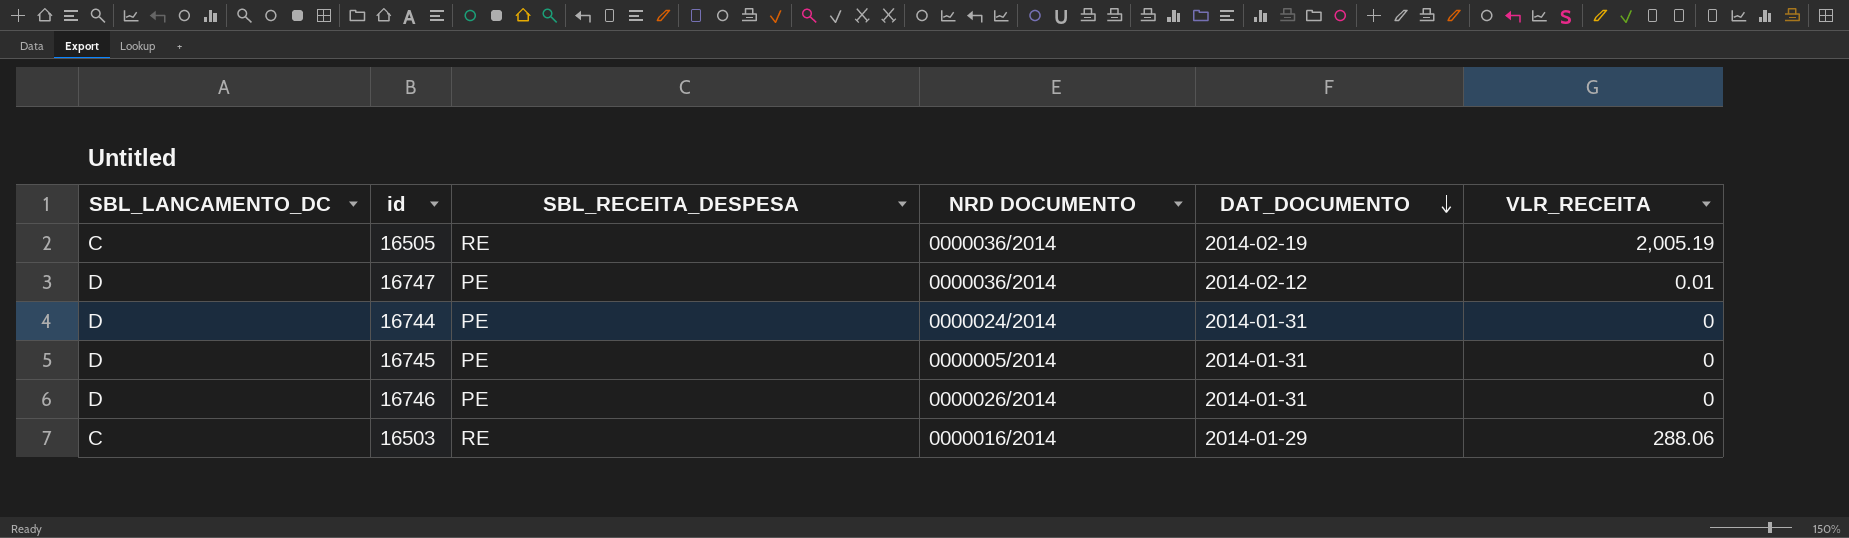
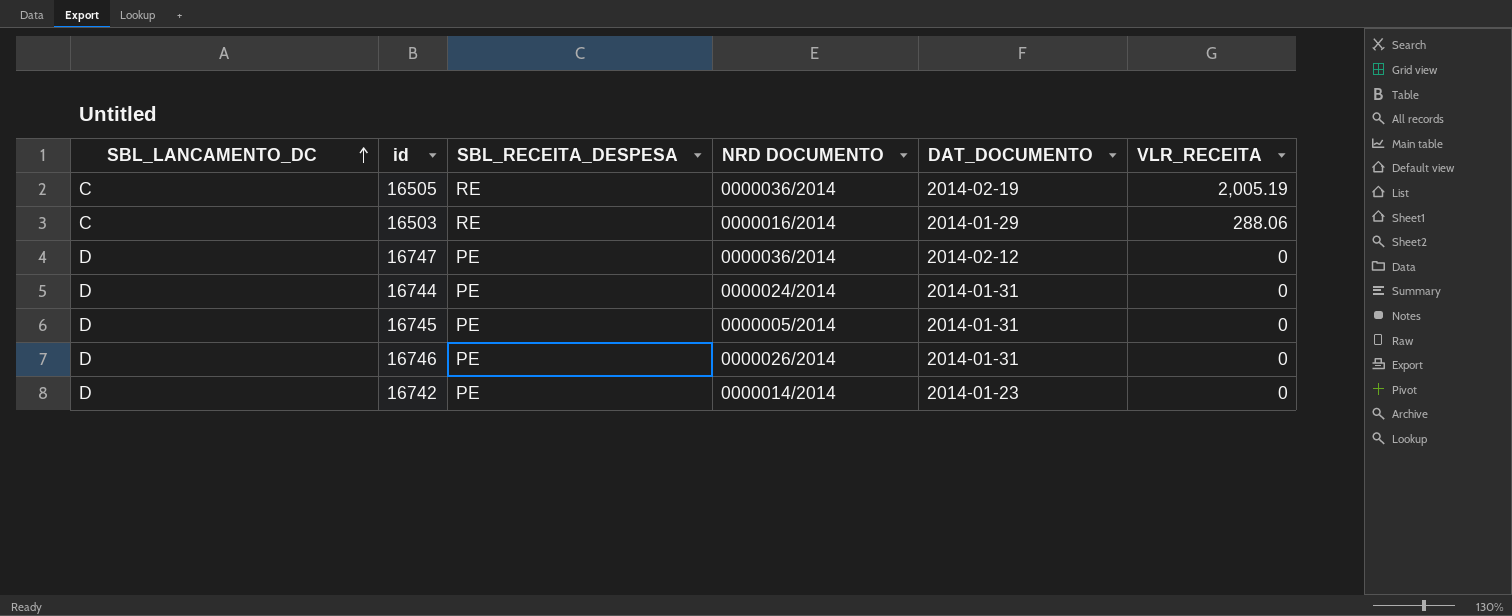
row order: DAT_DOCUMENTO descending -> SBL_LANCAMENTO_DC ascending
16747 | VLR_RECEITA: 0.01 -> 0
row 16742: none -> D | PE | 0000014/2014 | 2014-01-23 | 0

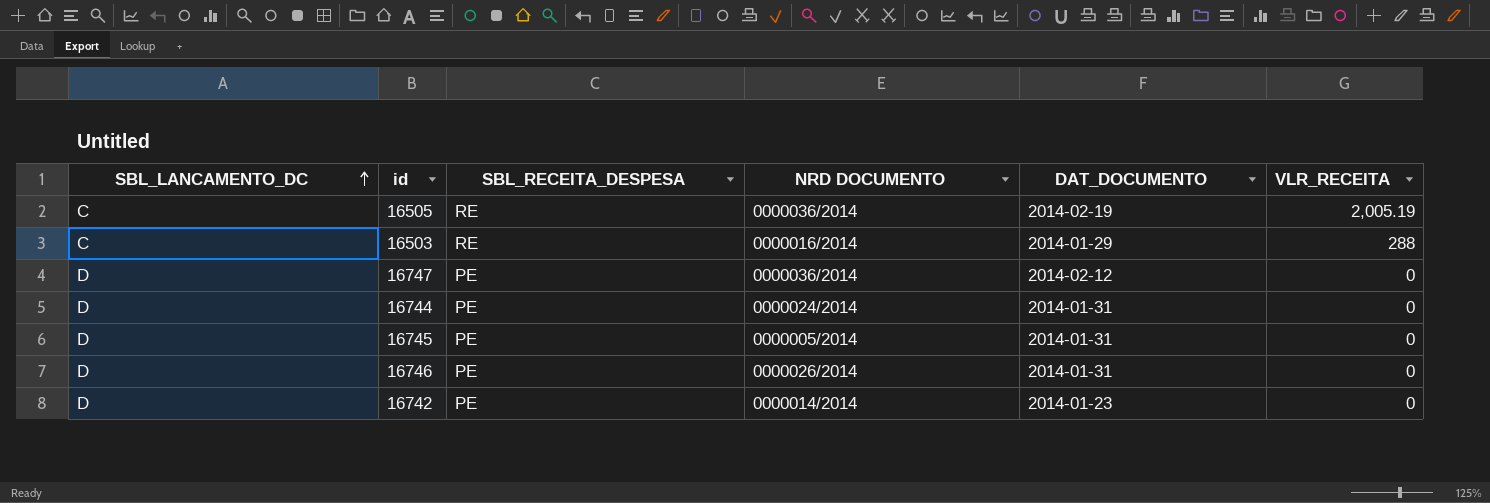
16503 | VLR_RECEITA: 288.06 -> 288

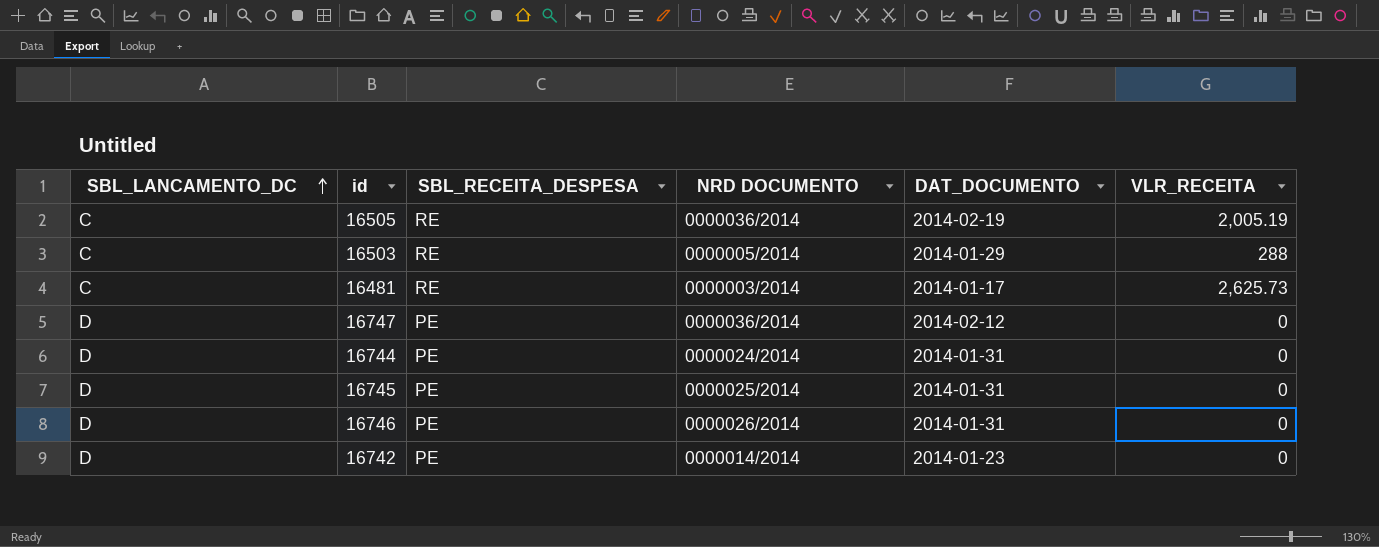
16503 | NRD DOCUMENTO: 0000016/2014 -> 0000005/2014
row 16481: none -> C | RE | 0000003/2014 | 2014-01-17 | 2,625.73
16745 | NRD DOCUMENTO: 0000005/2014 -> 0000025/2014

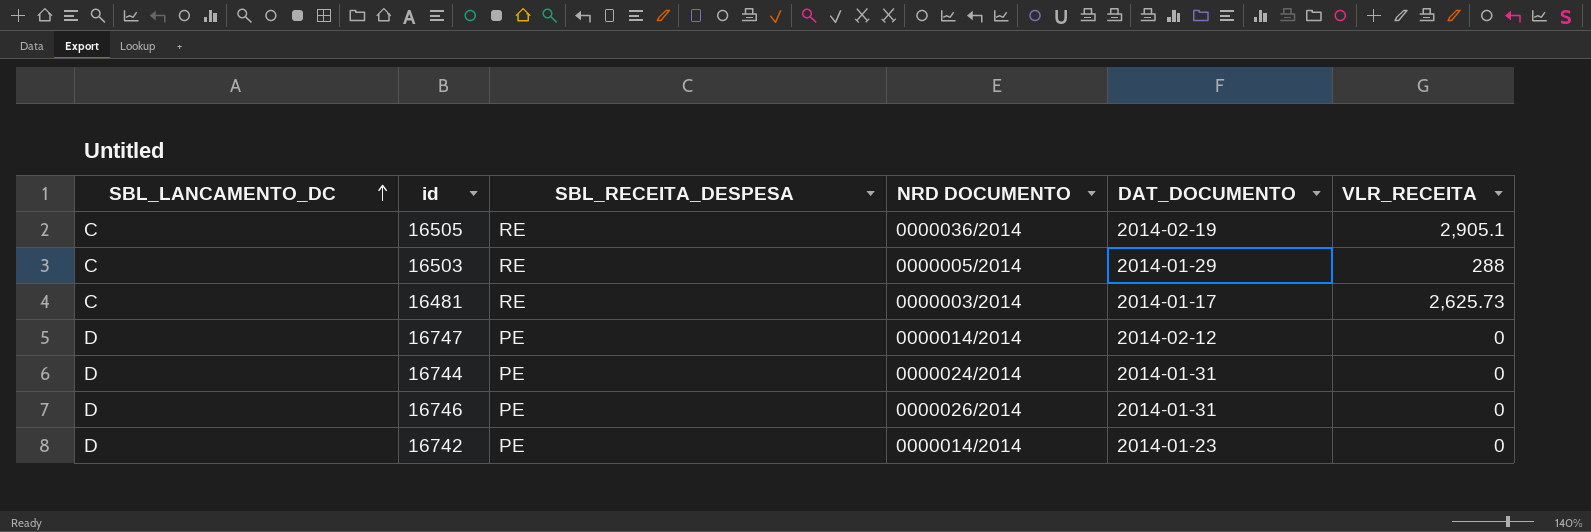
row 16745: D | PE | 0000025/2014 | 2014-01-31 | 0 -> none
16505 | VLR_RECEITA: 2,005.19 -> 2,905.1
16747 | NRD DOCUMENTO: 0000036/2014 -> 0000014/2014

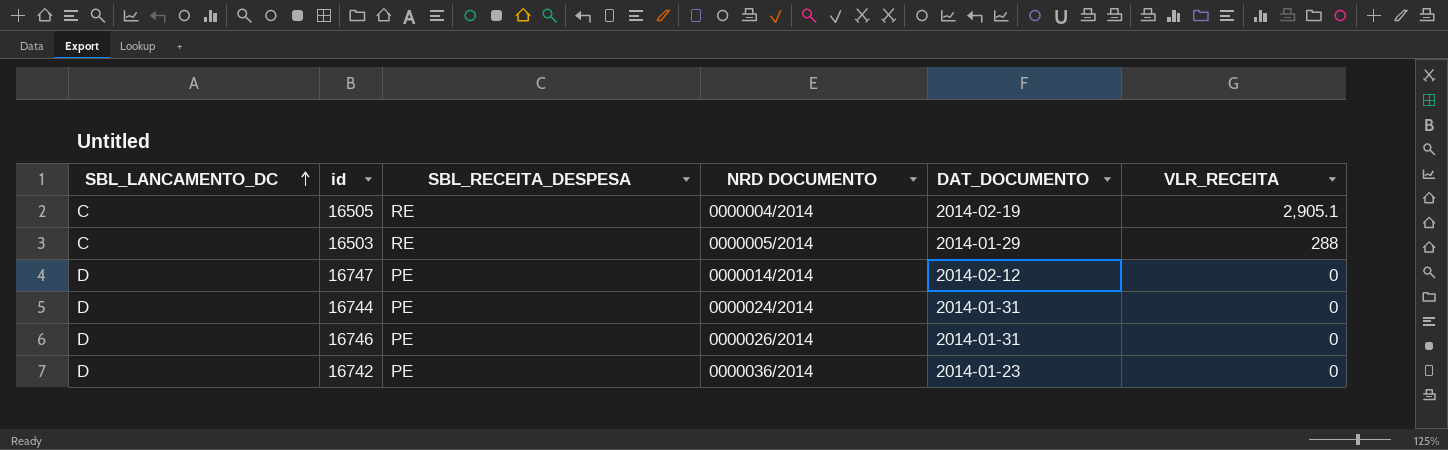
row 16481: C | RE | 0000003/2014 | 2014-01-17 | 2,625.73 -> none
16505 | NRD DOCUMENTO: 0000036/2014 -> 0000004/2014
16742 | NRD DOCUMENTO: 0000014/2014 -> 0000036/2014

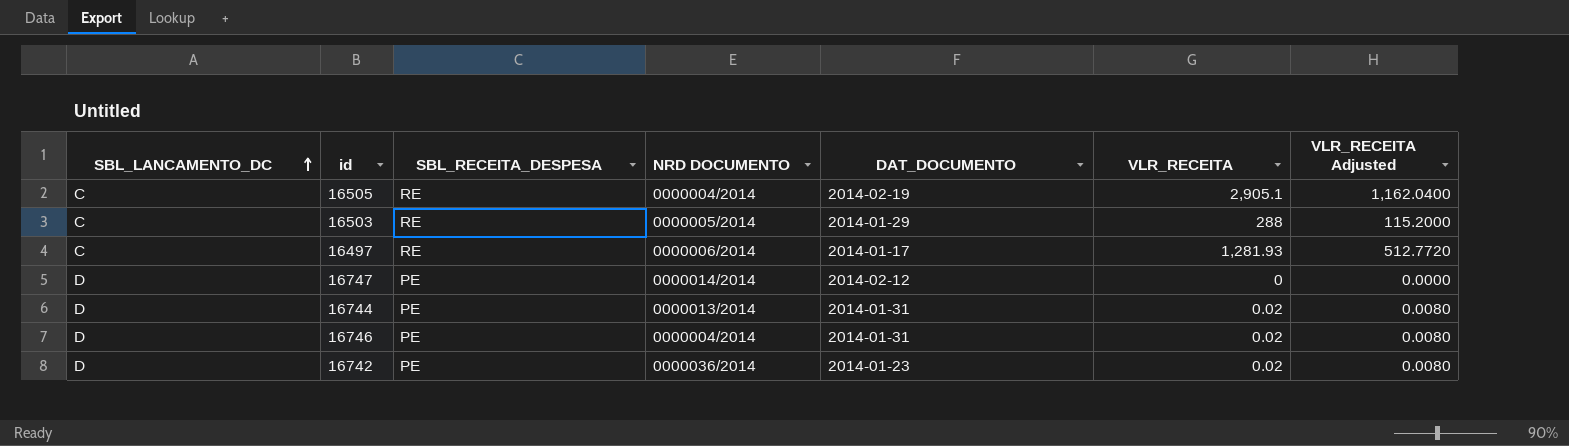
column VLR_RECEITA Adjusted | formula: none -> [VLR_RECEITA] * 0.4
row 16497: none -> C | RE | 0000006/2014 | 2014-01-17 | 1,281.93 | 512.7720
16744 | NRD DOCUMENTO: 0000024/2014 -> 0000013/2014
16744 | VLR_RECEITA: 0 -> 0.02
16746 | NRD DOCUMENTO: 0000026/2014 -> 0000004/2014
16746 | VLR_RECEITA: 0 -> 0.02
16742 | VLR_RECEITA: 0 -> 0.02

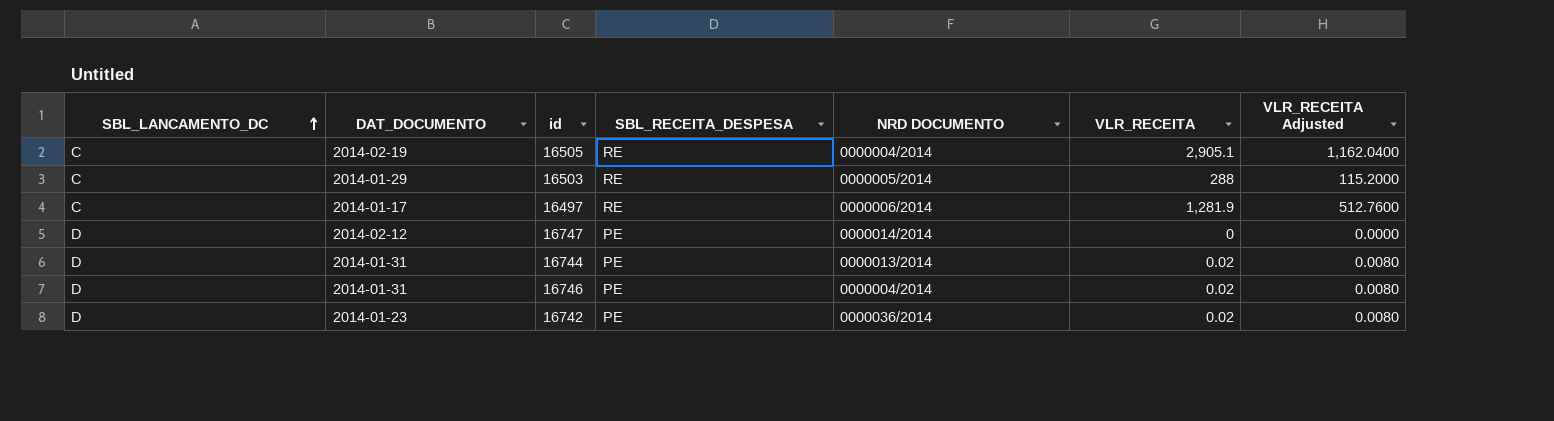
column DAT_DOCUMENTO | position: 5 -> 2
16497 | VLR_RECEITA: 1,281.93 -> 1,281.9
16497 | VLR_RECEITA Adjusted: 512.7720 -> 512.7600

